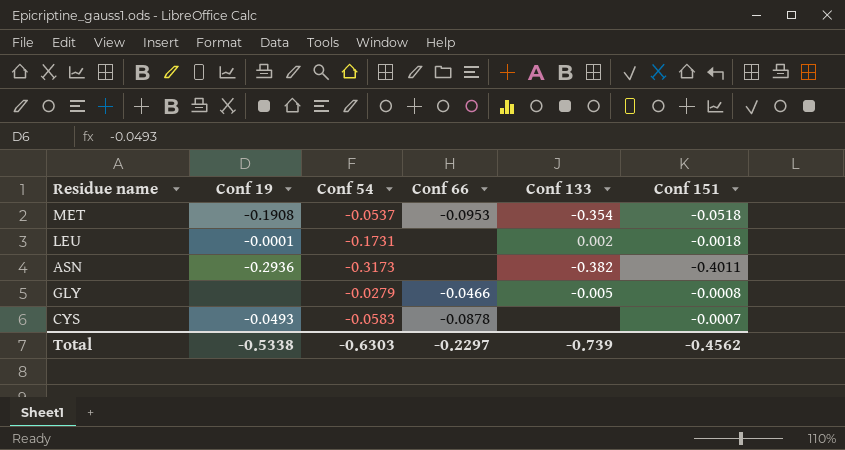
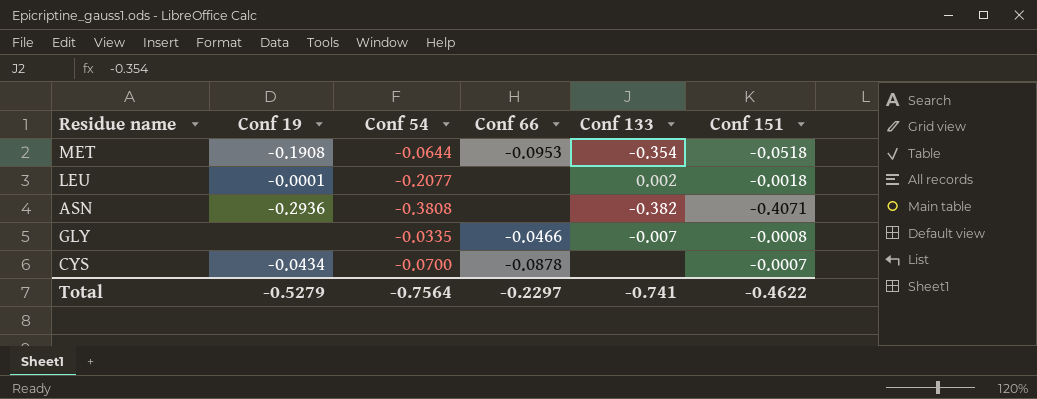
MET | Conf 54: -0.0537 -> -0.0644
LEU | Conf 54: -0.1731 -> -0.2077
ASN | Conf 54: -0.3173 -> -0.3808
ASN | Conf 151: -0.4011 -> -0.4071
GLY | Conf 54: -0.0279 -> -0.0335
GLY | Conf 133: -0.005 -> -0.007
CYS | Conf 19: -0.0493 -> -0.0434
CYS | Conf 54: -0.0583 -> -0.0700
Total | Conf 19: -0.5338 -> -0.5279
Total | Conf 54: -0.6303 -> -0.7564
Total | Conf 133: -0.739 -> -0.741
Total | Conf 151: -0.4562 -> -0.4622

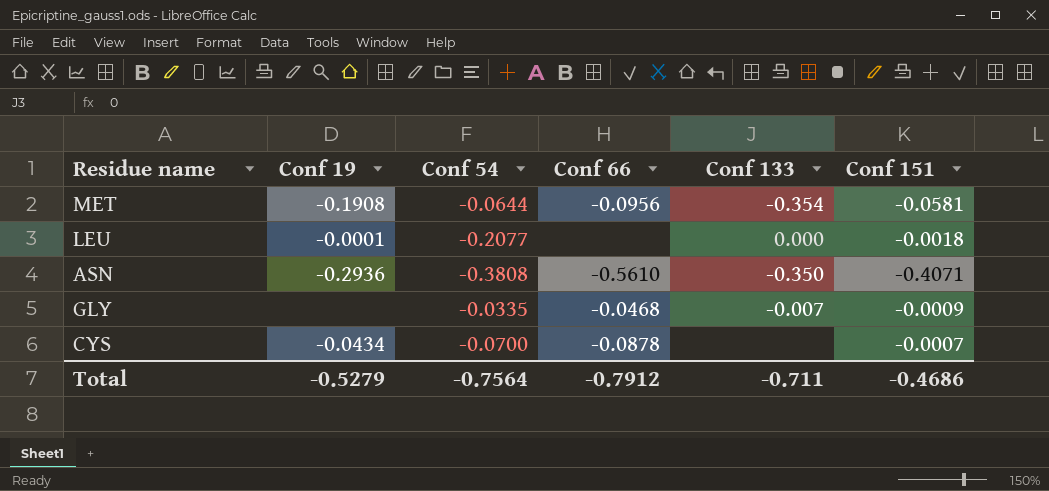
MET | Conf 66: -0.0953 -> -0.0956
MET | Conf 151: -0.0518 -> -0.0581
LEU | Conf 133: 0.002 -> 0.000
ASN | Conf 66: none -> -0.5610
ASN | Conf 133: -0.382 -> -0.350
GLY | Conf 66: -0.0466 -> -0.0468
GLY | Conf 151: -0.0008 -> -0.0009
Total | Conf 66: -0.2297 -> -0.7912
Total | Conf 133: -0.741 -> -0.711
Total | Conf 151: -0.4622 -> -0.4686

